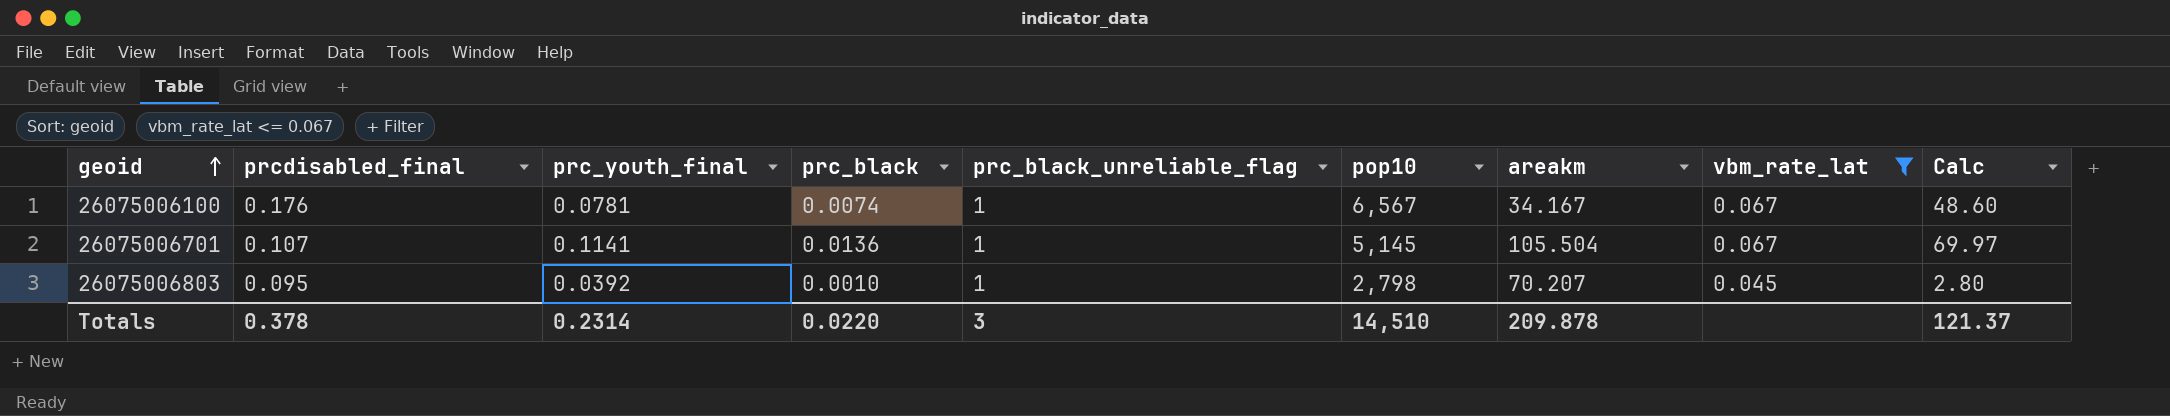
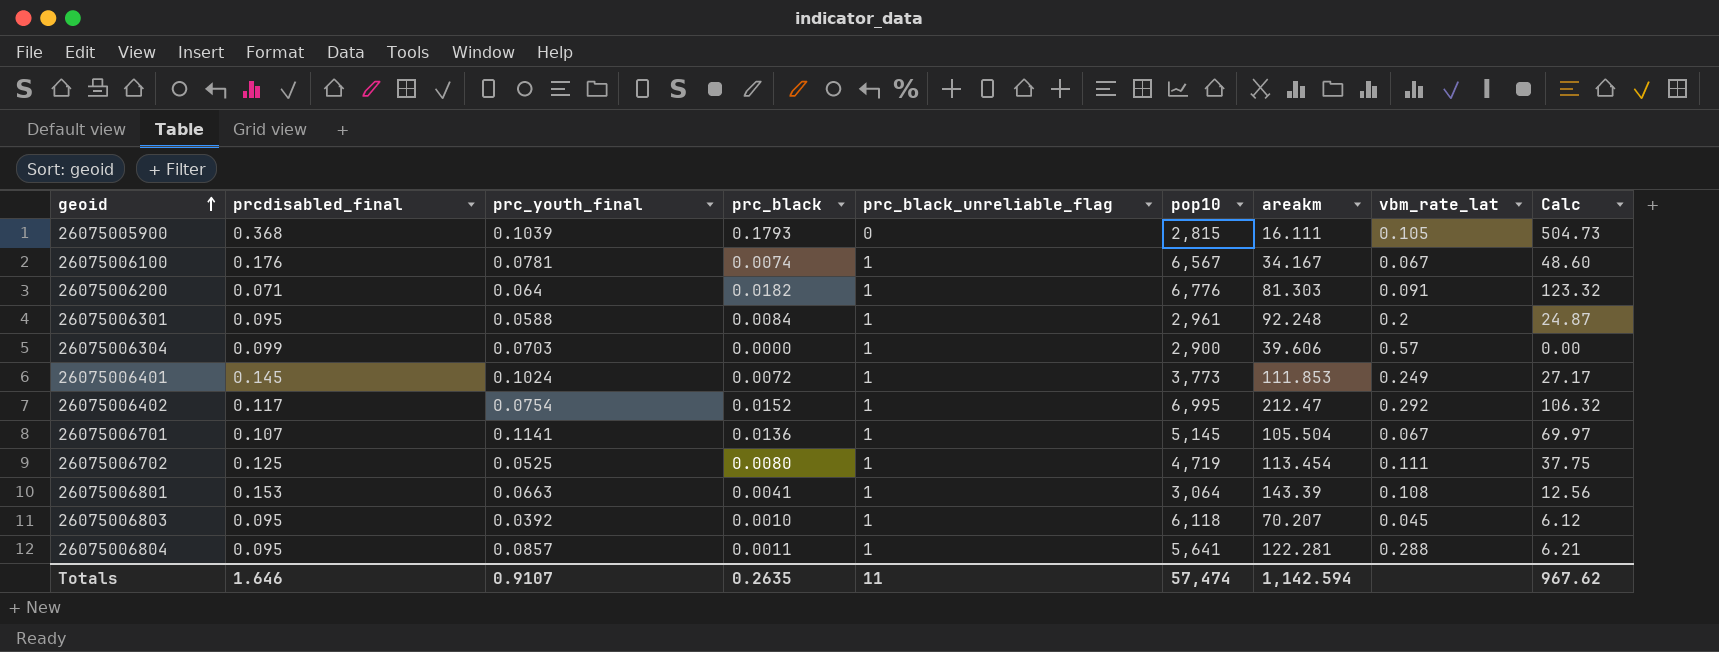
filter: vbm_rate_lat <= 0.067 -> none
26075006803 | pop10: 2,798 -> 6,118
26075006803 | Calc: 2.80 -> 6.12
Totals | prcdisabled_final: 0.378 -> 1.646
Totals | prc_youth_final: 0.2314 -> 0.9107
Totals | prc_black: 0.0220 -> 0.2635
Totals | prc_black_unreliable_flag: 3 -> 11
Totals | pop10: 14,510 -> 57,474
Totals | areakm: 209.878 -> 1,142.594
Totals | Calc: 121.37 -> 967.62

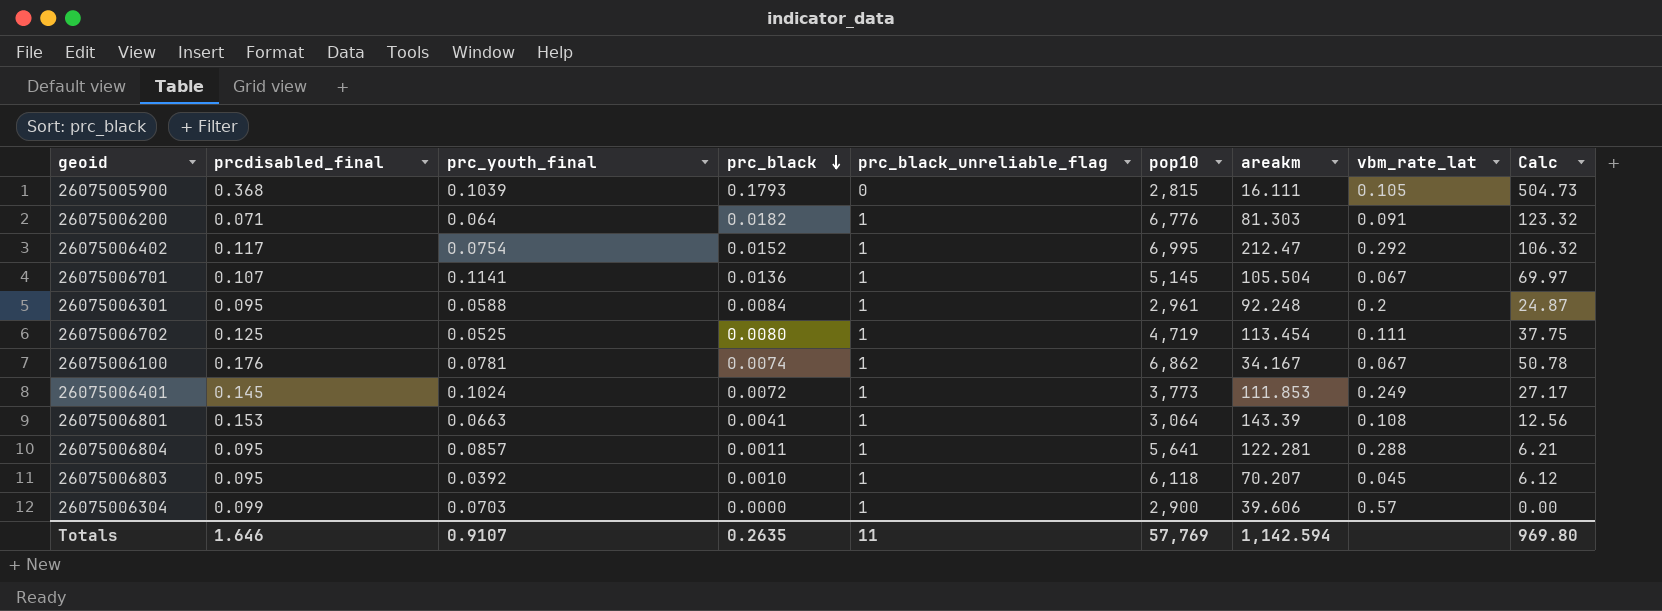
row order: geoid ascending -> prc_black descending
26075006100 | pop10: 6,567 -> 6,862
26075006100 | Calc: 48.60 -> 50.78
Totals | pop10: 57,474 -> 57,769
Totals | Calc: 967.62 -> 969.80

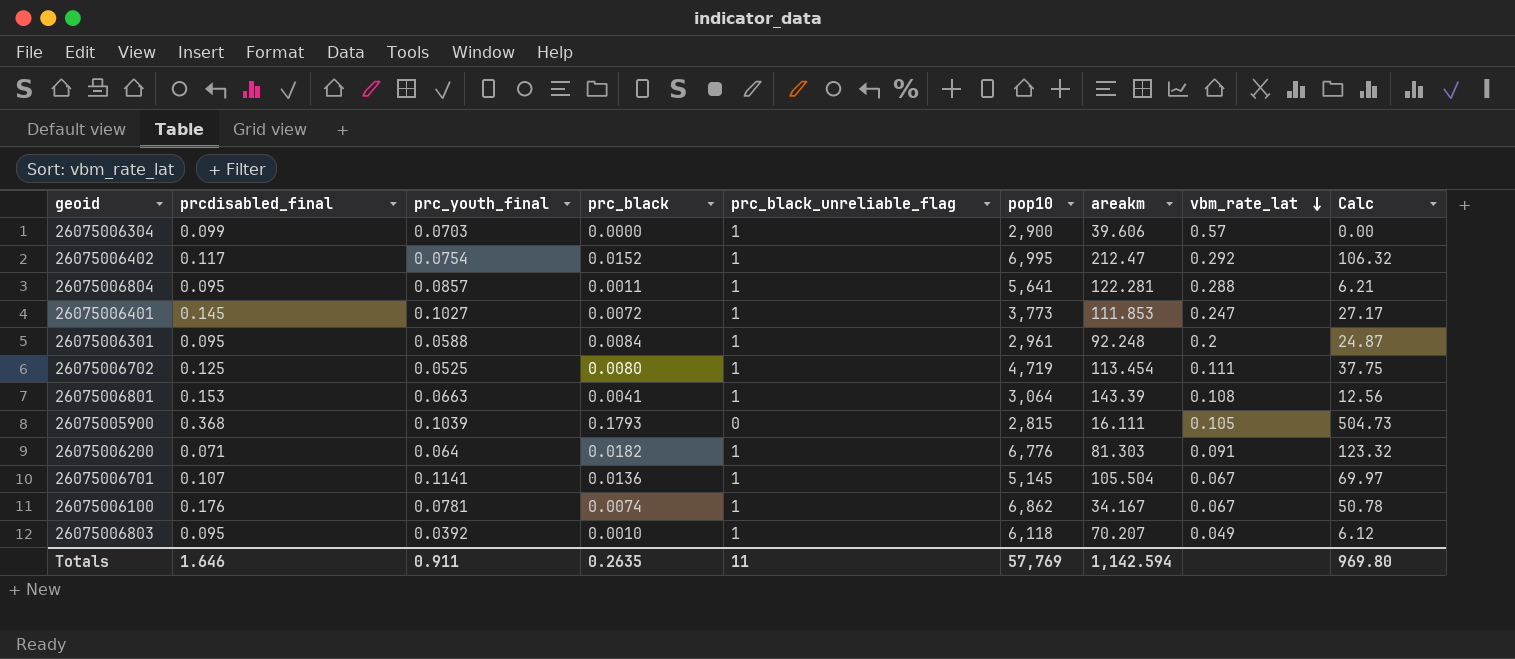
row order: prc_black descending -> vbm_rate_lat descending
26075006401 | prc_youth_final: 0.1024 -> 0.1027
26075006401 | vbm_rate_lat: 0.249 -> 0.247
26075006803 | vbm_rate_lat: 0.045 -> 0.049
Totals | prc_youth_final: 0.9107 -> 0.911

